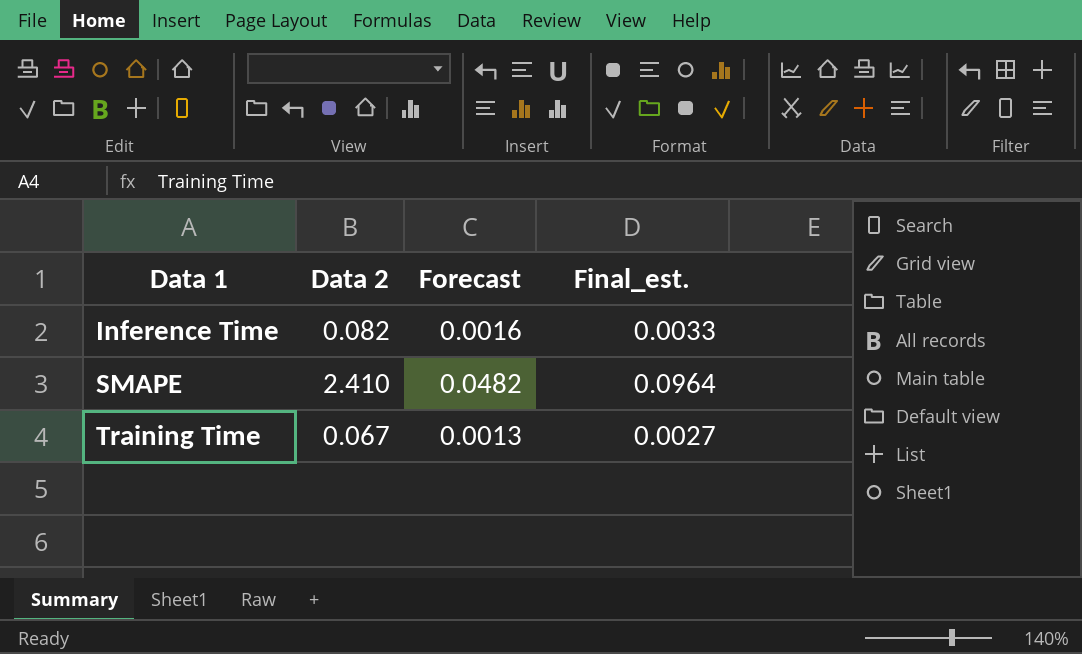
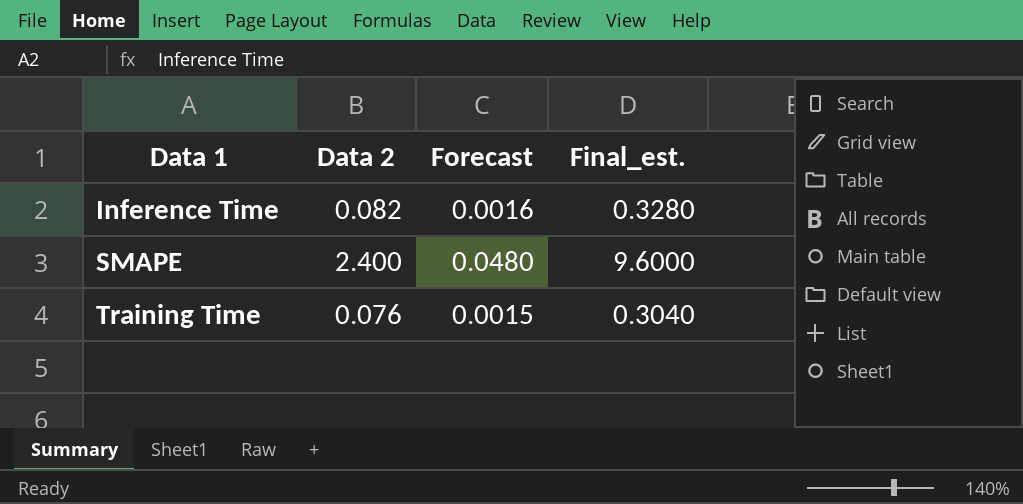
column Final_est. | formula: [Data 2] * 0.04 -> [Data 2] * 4
SMAPE | Data 2: 2.410 -> 2.400
SMAPE | Forecast: 0.0482 -> 0.0480
Training Time | Data 2: 0.067 -> 0.076
Training Time | Forecast: 0.0013 -> 0.0015

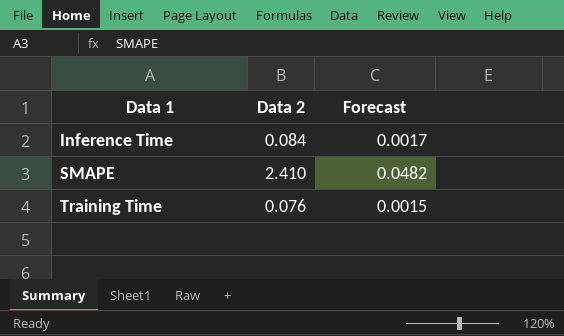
column Final_est. | formula: [Data 2] * 4 -> none
Inference Time | Data 2: 0.082 -> 0.084
Inference Time | Forecast: 0.0016 -> 0.0017
SMAPE | Data 2: 2.400 -> 2.410
SMAPE | Forecast: 0.0480 -> 0.0482

